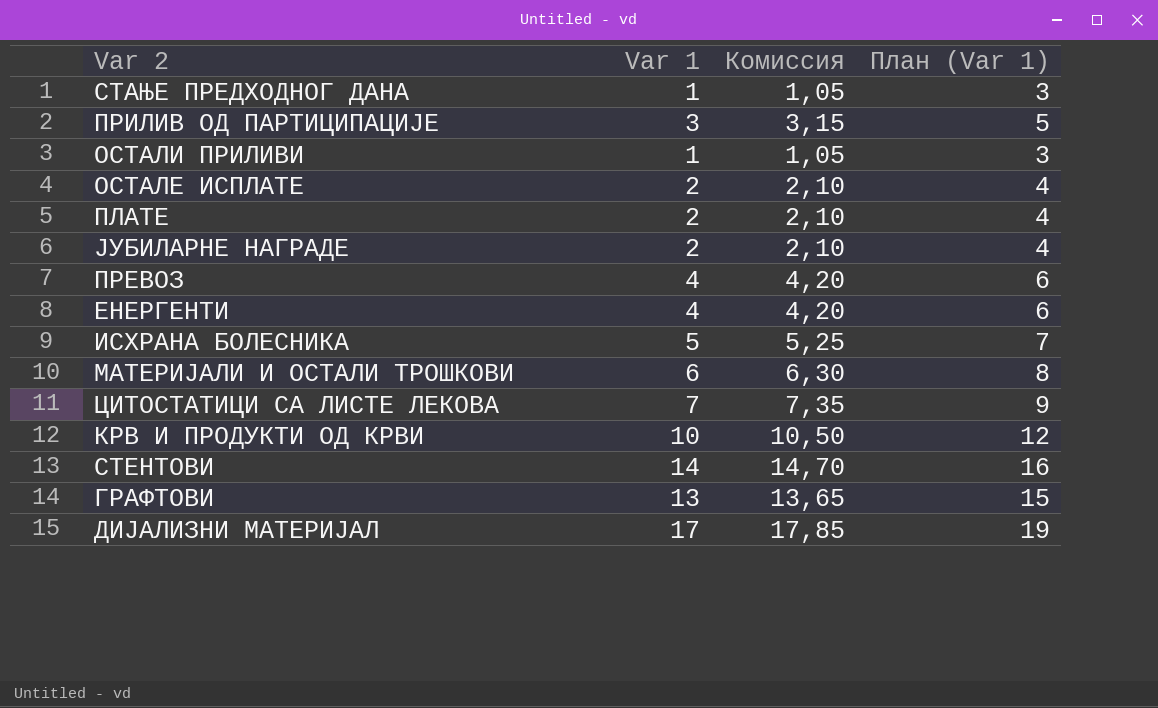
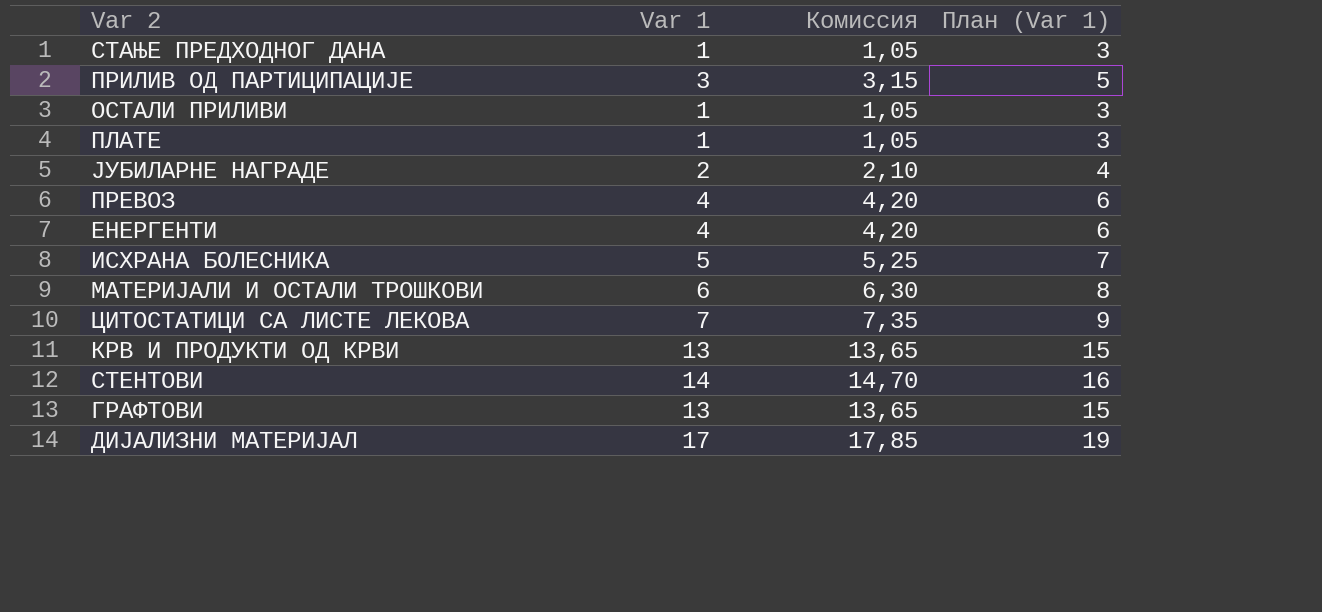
row ОСТАЛЕ ИСПЛАТЕ: 2 | 2,10 | 4 -> none
ПЛАТЕ | Var 1: 2 -> 1
ПЛАТЕ | Комиссия: 2,10 -> 1,05
ПЛАТЕ | План (Var 1): 4 -> 3
КРВ И ПРОДУКТИ ОД КРВИ | Var 1: 10 -> 13
КРВ И ПРОДУКТИ ОД КРВИ | Комиссия: 10,50 -> 13,65
КРВ И ПРОДУКТИ ОД КРВИ | План (Var 1): 12 -> 15

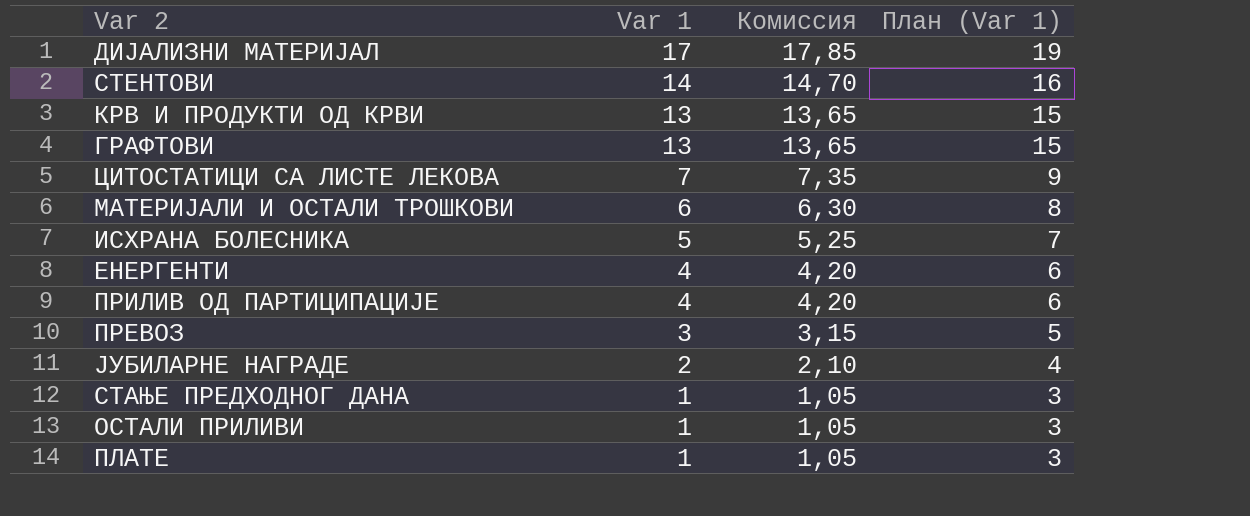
row order: none -> Var 1 descending
ПРИЛИВ ОД ПАРТИЦИПАЦИЈЕ | Var 1: 3 -> 4
ПРИЛИВ ОД ПАРТИЦИПАЦИЈЕ | Комиссия: 3,15 -> 4,20
ПРИЛИВ ОД ПАРТИЦИПАЦИЈЕ | План (Var 1): 5 -> 6
ПРЕВОЗ | Var 1: 4 -> 3
ПРЕВОЗ | Комиссия: 4,20 -> 3,15
ПРЕВОЗ | План (Var 1): 6 -> 5

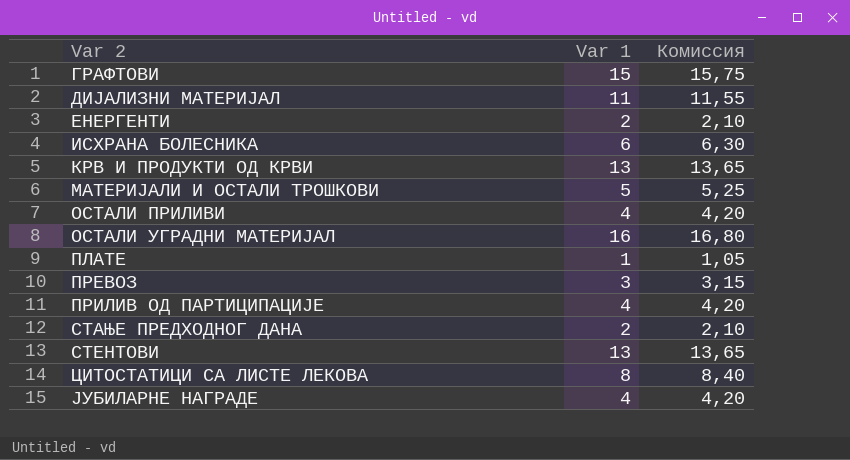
row order: Var 1 descending -> Var 2 ascending
column План (Var 1) | formula: [Var 1] + 2 -> none
ГРАФТОВИ | Var 1: 13 -> 15
ГРАФТОВИ | Комиссия: 13,65 -> 15,75
ДИЈАЛИЗНИ МАТЕРИЈАЛ | Var 1: 17 -> 11
ДИЈАЛИЗНИ МАТЕРИЈАЛ | Комиссия: 17,85 -> 11,55
ЕНЕРГЕНТИ | Var 1: 4 -> 2
ЕНЕРГЕНТИ | Комиссия: 4,20 -> 2,10
ИСХРАНА БОЛЕСНИКА | Var 1: 5 -> 6
ИСХРАНА БОЛЕСНИКА | Комиссия: 5,25 -> 6,30
МАТЕРИЈАЛИ И ОСТАЛИ ТРОШКОВИ | Var 1: 6 -> 5
МАТЕРИЈАЛИ И ОСТАЛИ ТРОШКОВИ | Комиссия: 6,30 -> 5,25
ОСТАЛИ ПРИЛИВИ | Var 1: 1 -> 4
ОСТАЛИ ПРИЛИВИ | Комиссия: 1,05 -> 4,20
row ОСТАЛИ УГРАДНИ МАТЕРИЈАЛ: none -> 16 | 16,80
СТАЊЕ ПРЕДХОДНОГ ДАНА | Var 1: 1 -> 2
СТАЊЕ ПРЕДХОДНОГ ДАНА | Комиссия: 1,05 -> 2,10
СТЕНТОВИ | Var 1: 14 -> 13
СТЕНТОВИ | Комиссия: 14,70 -> 13,65
ЦИТОСТАТИЦИ СА ЛИСТЕ ЛЕКОВА | Var 1: 7 -> 8
ЦИТОСТАТИЦИ СА ЛИСТЕ ЛЕКОВА | Комиссия: 7,35 -> 8,40
ЈУБИЛАРНЕ НАГРАДЕ | Var 1: 2 -> 4
ЈУБИЛАРНЕ НАГРАДЕ | Комиссия: 2,10 -> 4,20

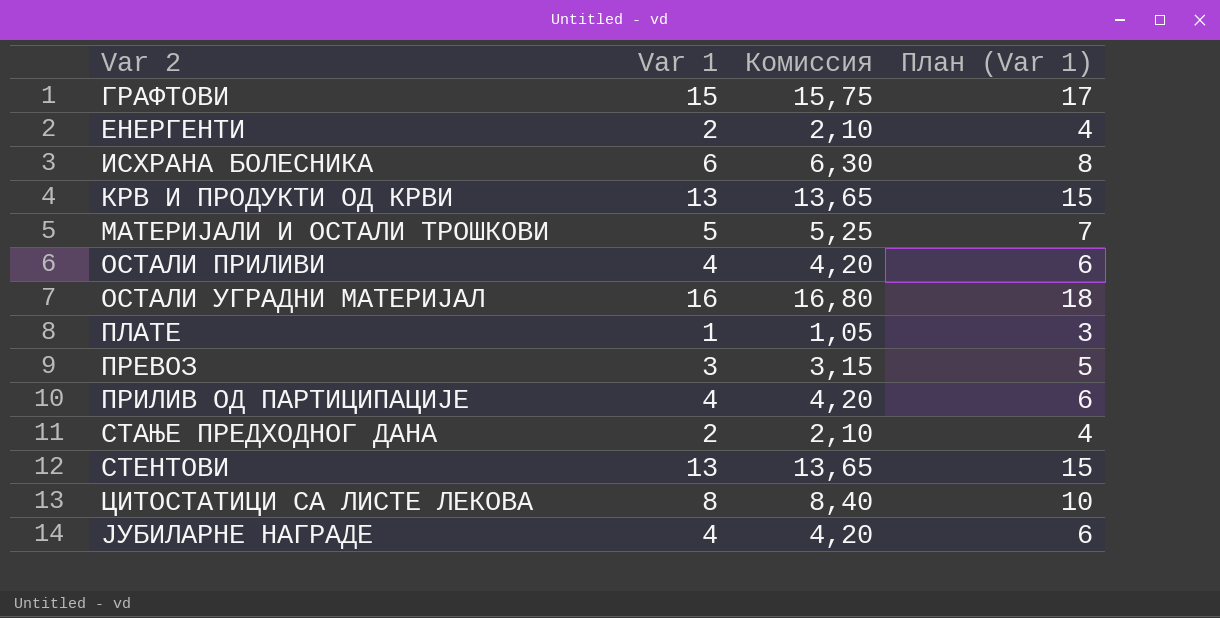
column План (Var 1) | formula: none -> [Var 1] + 2
row ДИЈАЛИЗНИ МАТЕРИЈАЛ: 11 | 11,55 -> none

